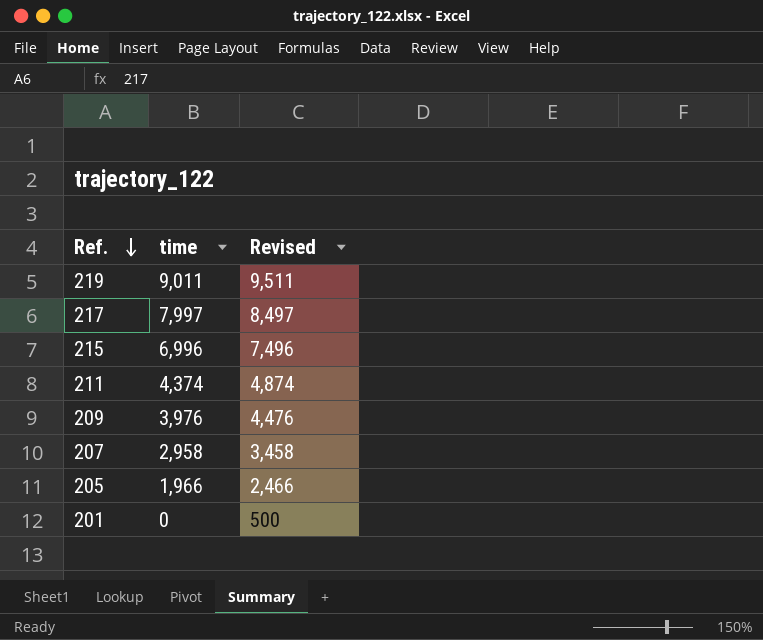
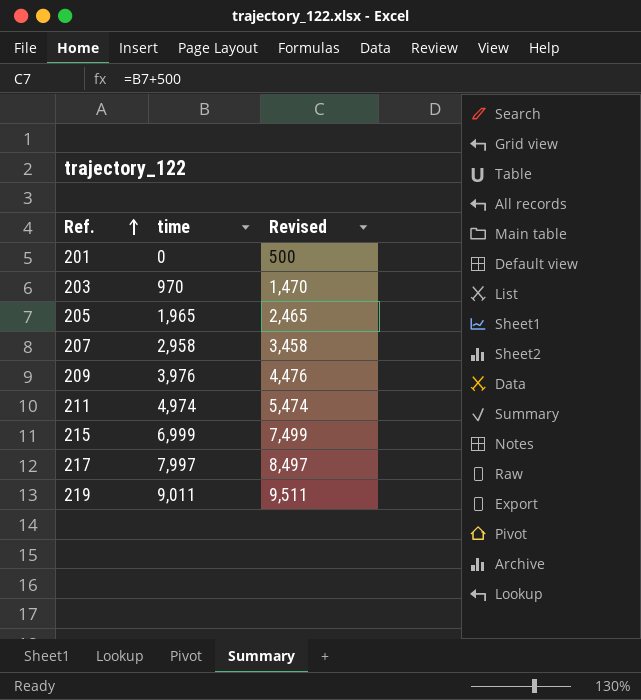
row order: Ref. descending -> Ref. ascending
row 203: none -> 970 | 1,470
205 | time: 1,966 -> 1,965
205 | Revised: 2,466 -> 2,465
211 | time: 4,374 -> 4,974
211 | Revised: 4,874 -> 5,474
215 | time: 6,996 -> 6,999
215 | Revised: 7,496 -> 7,499

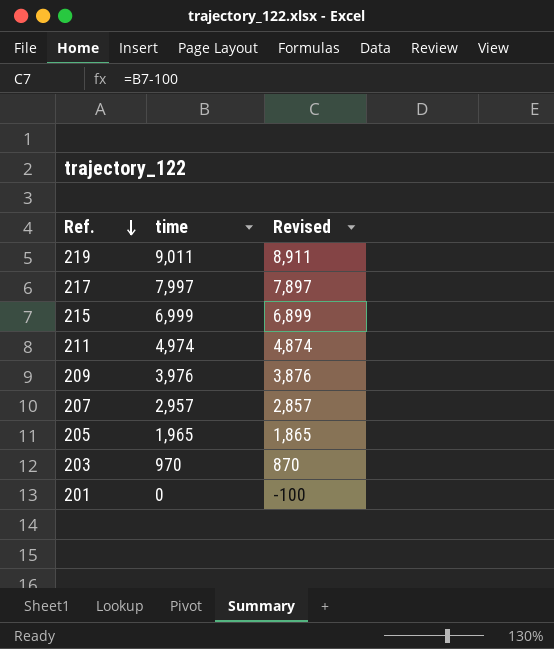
row order: Ref. ascending -> Ref. descending
column Revised | formula: [time] + 500 -> [time] - 100
207 | time: 2,958 -> 2,957

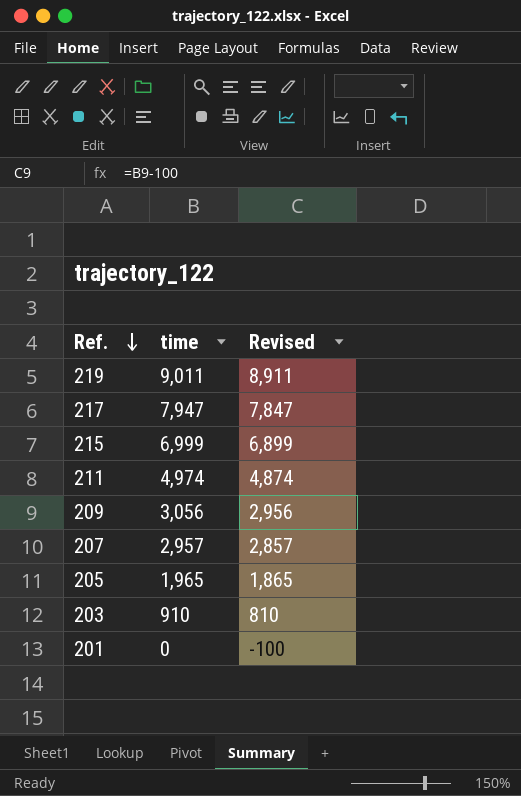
217 | time: 7,997 -> 7,947
217 | Revised: 7,897 -> 7,847
209 | time: 3,976 -> 3,056
209 | Revised: 3,876 -> 2,956
203 | time: 970 -> 910
203 | Revised: 870 -> 810

